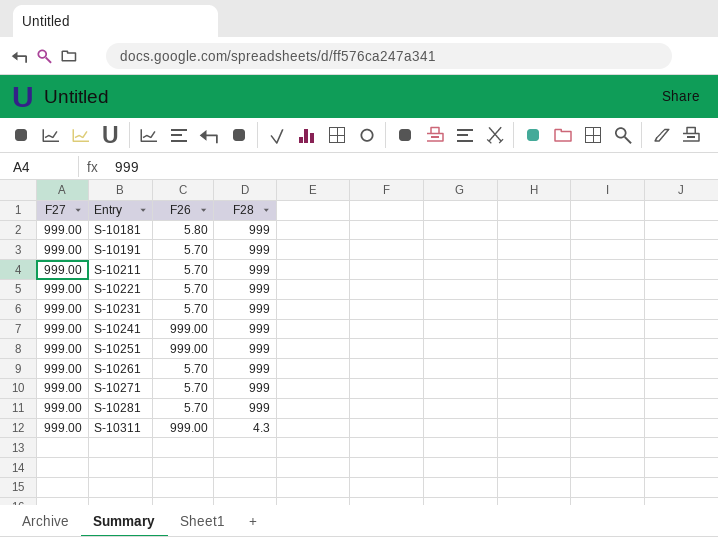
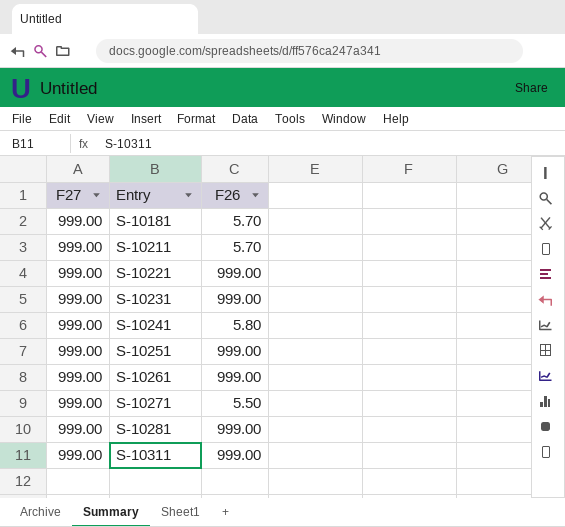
column F28 | position: 4 -> none
row S-10191: 999.00 | 5.70 | 999 -> none
S-10181 | F26: 5.80 -> 5.70
S-10221 | F26: 5.70 -> 999.00
S-10231 | F26: 5.70 -> 999.00
S-10241 | F26: 999.00 -> 5.80
S-10261 | F26: 5.70 -> 999.00
S-10271 | F26: 5.70 -> 5.50
S-10281 | F26: 5.70 -> 999.00

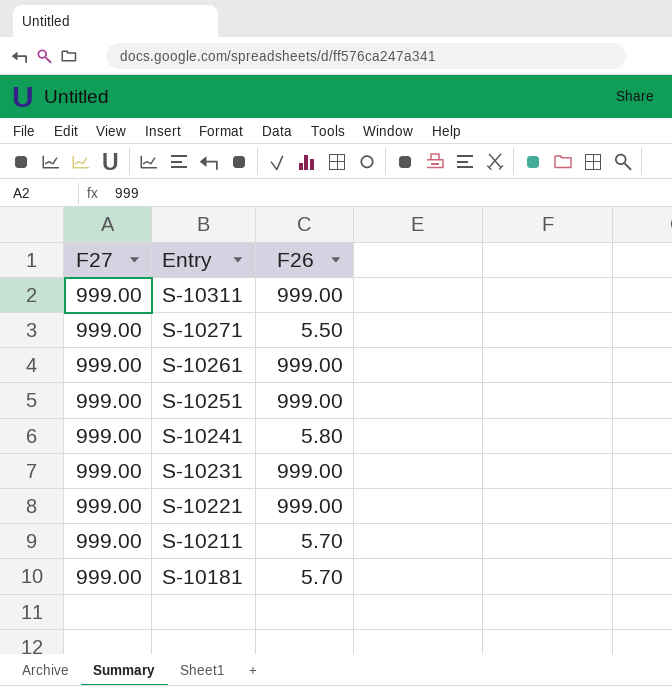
row order: Entry ascending -> Entry descending
row S-10281: 999.00 | 999.00 -> none

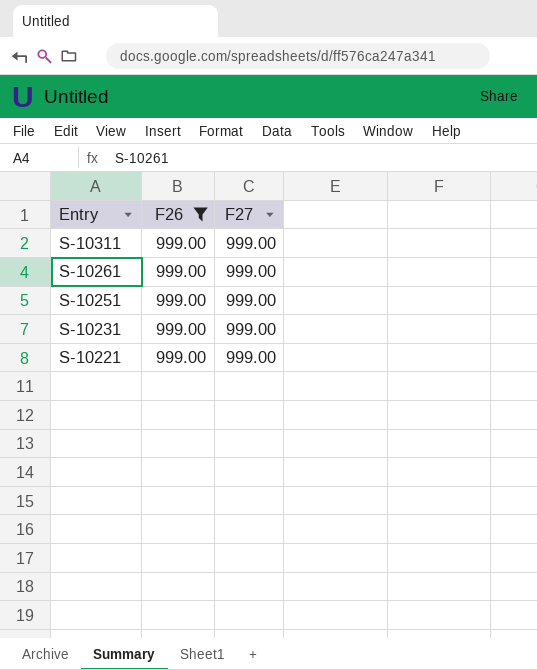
filter: none -> F26 = 999.00
column F27 | position: 1 -> 3

